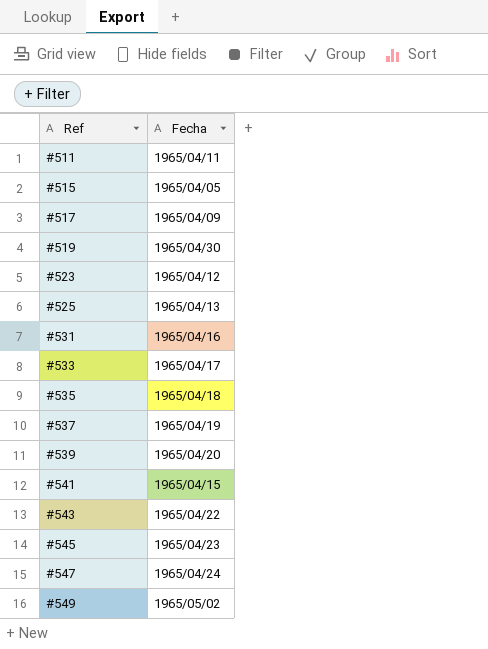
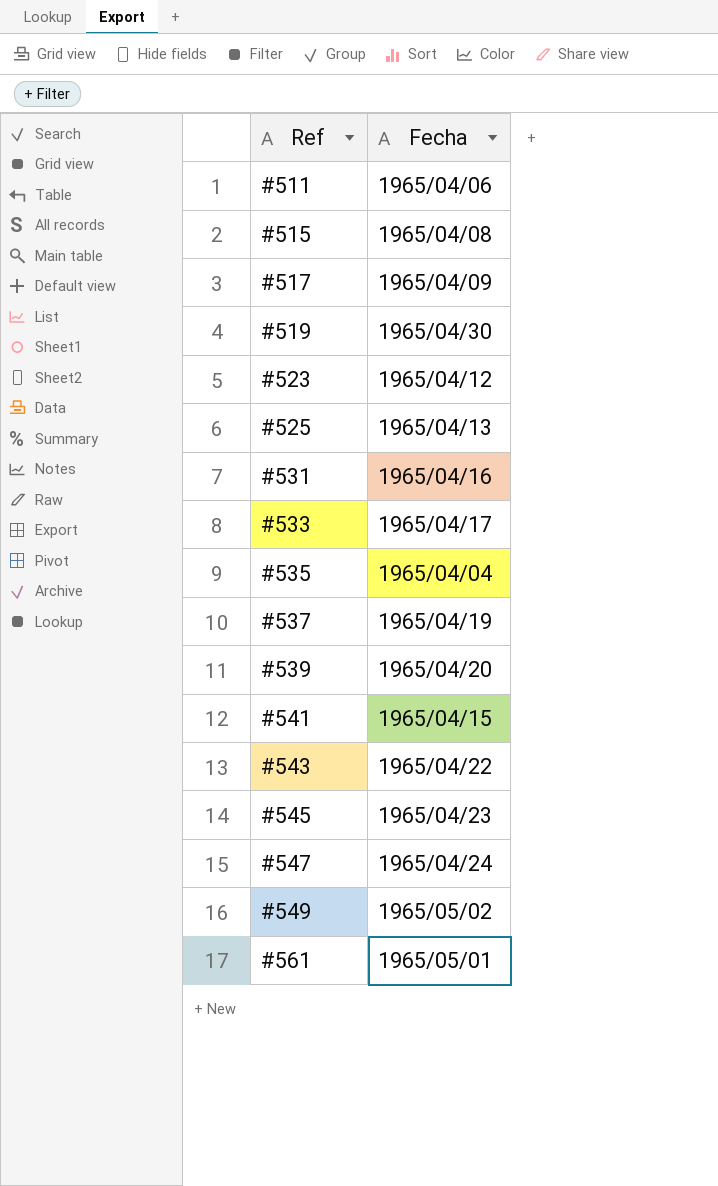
#511 | Fecha: 1965/04/11 -> 1965/04/06
#515 | Fecha: 1965/04/05 -> 1965/04/08
#535 | Fecha: 1965/04/18 -> 1965/04/04
row #561: none -> 1965/05/01

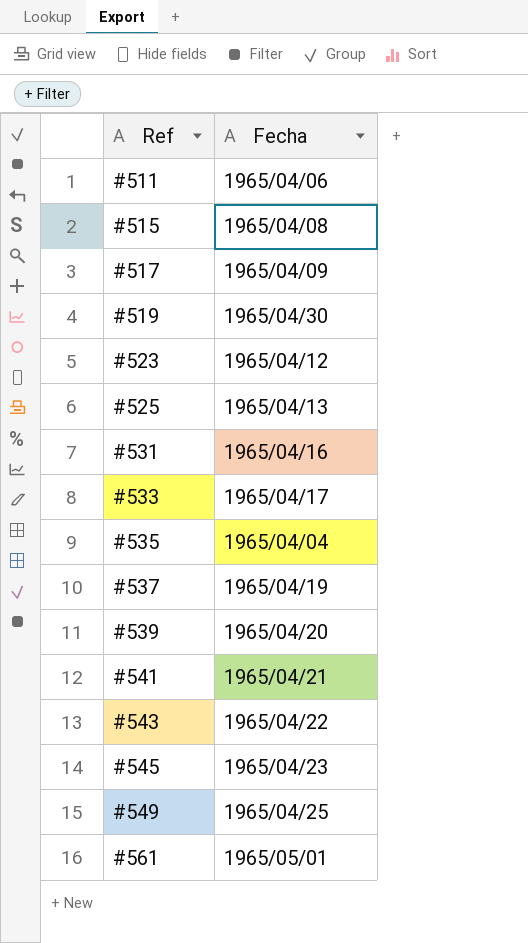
row #547: 1965/04/24 -> none
#541 | Fecha: 1965/04/15 -> 1965/04/21
#549 | Fecha: 1965/05/02 -> 1965/04/25

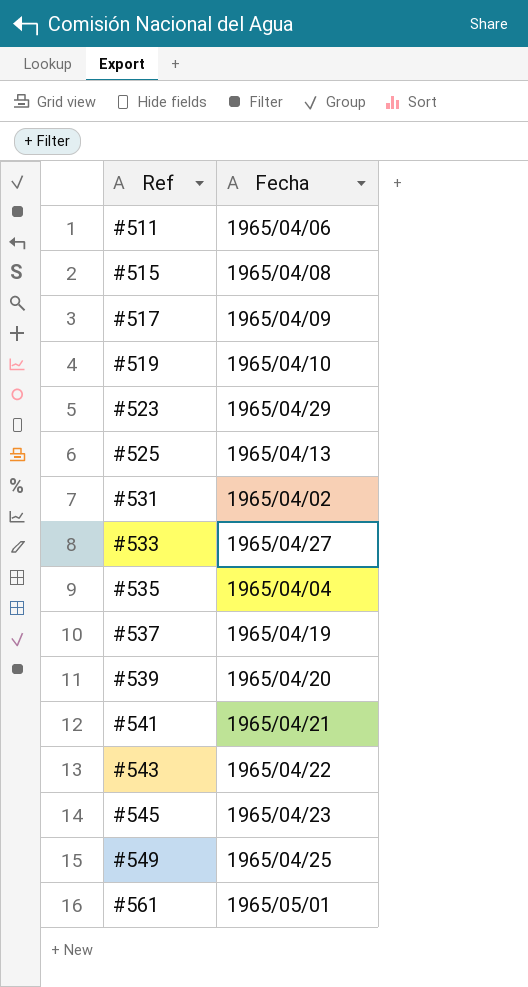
#519 | Fecha: 1965/04/30 -> 1965/04/10
#523 | Fecha: 1965/04/12 -> 1965/04/29
#531 | Fecha: 1965/04/16 -> 1965/04/02
#533 | Fecha: 1965/04/17 -> 1965/04/27

